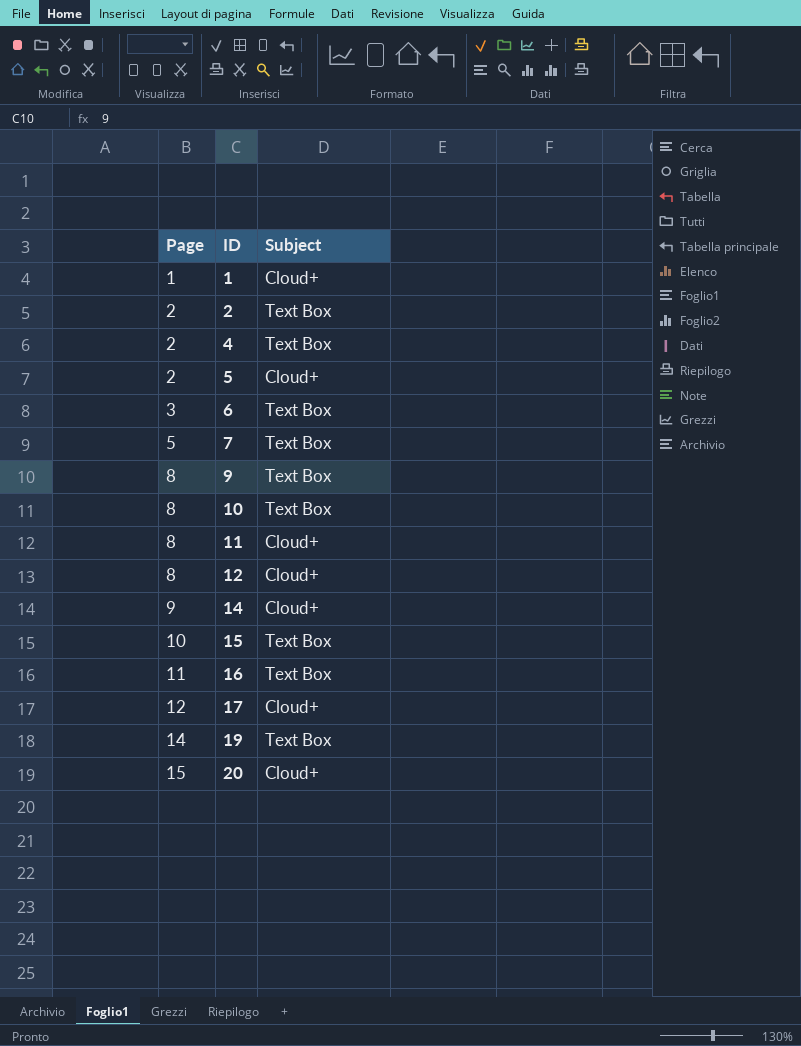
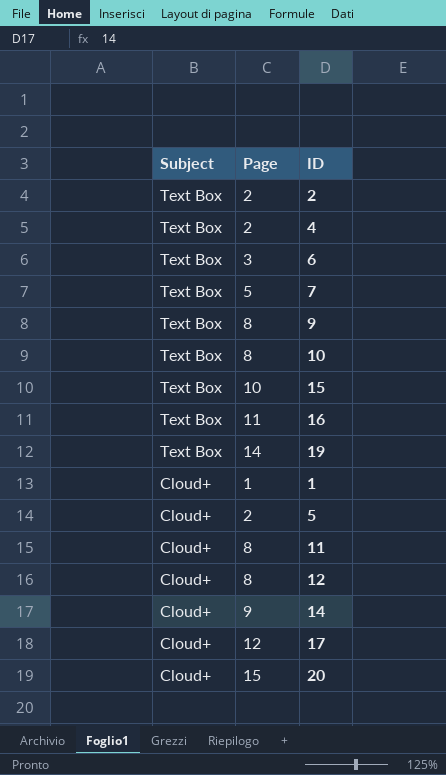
row order: Page ascending -> Subject descending
column Subject | position: 3 -> 1

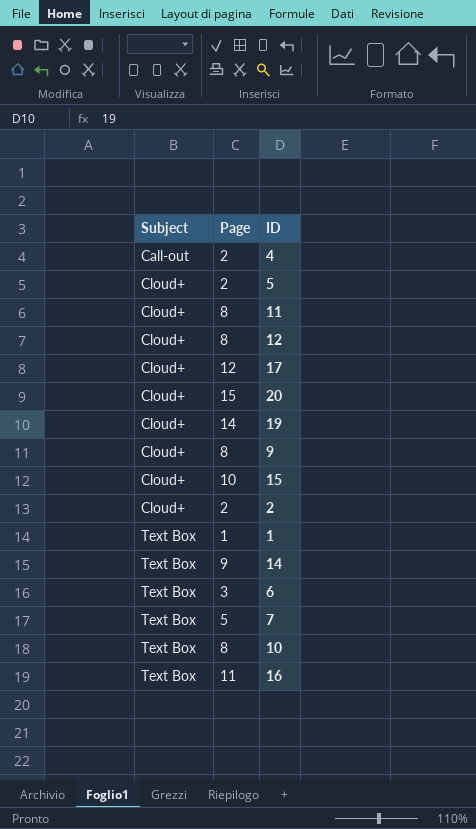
row order: Subject descending -> Subject ascending
4 | Subject: Text Box -> Call-out
19 | Subject: Text Box -> Cloud+
9 | Subject: Text Box -> Cloud+
15 | Subject: Text Box -> Cloud+
2 | Subject: Text Box -> Cloud+
1 | Subject: Cloud+ -> Text Box
14 | Subject: Cloud+ -> Text Box

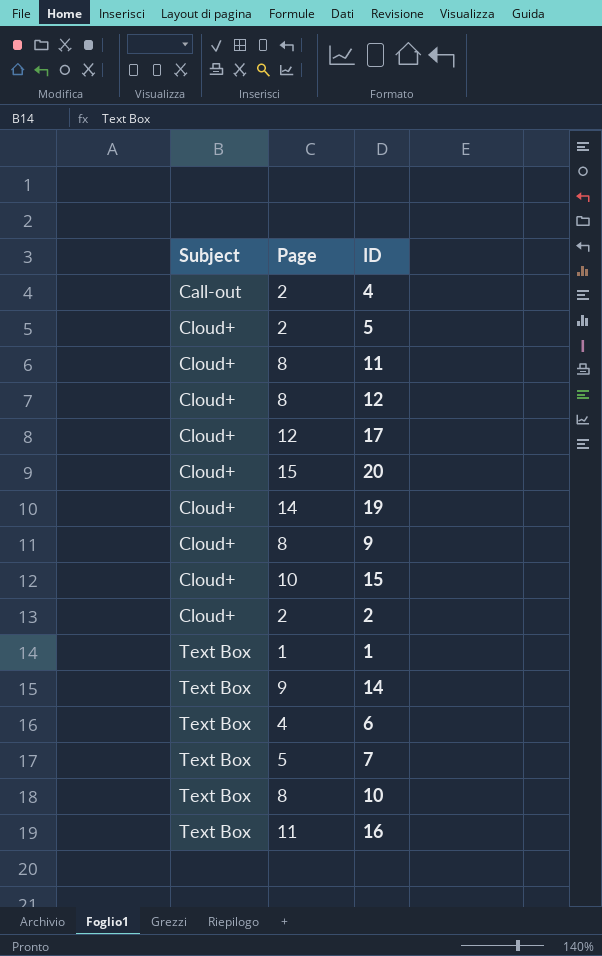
6 | Page: 3 -> 4

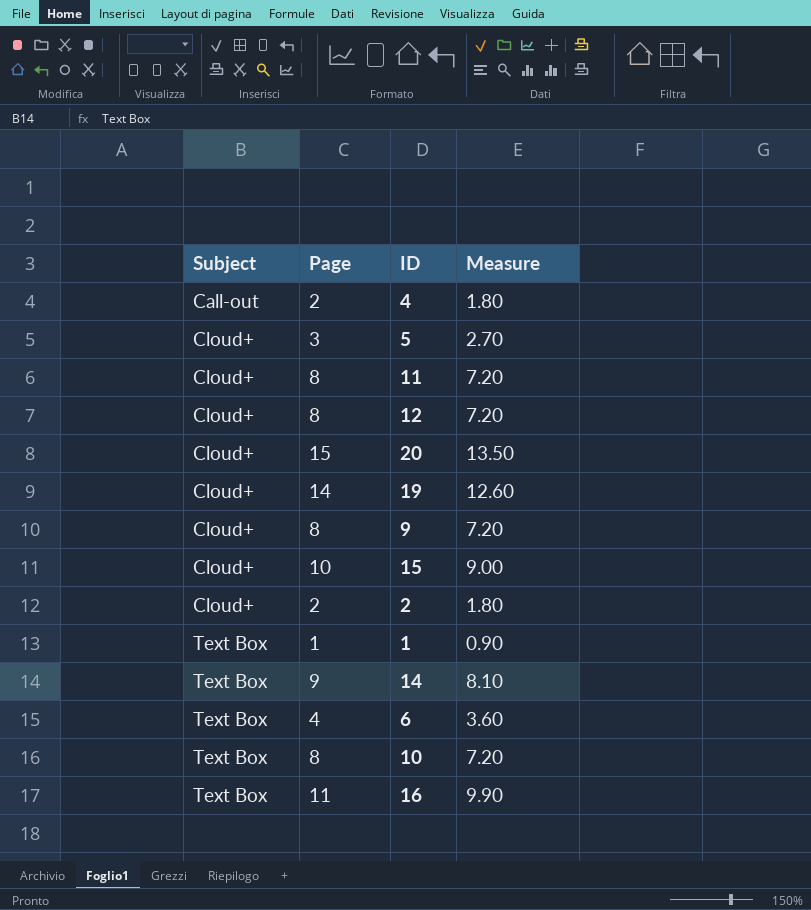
column Measure | formula: none -> [Page] * 0.9
row 17: Cloud+ | 12 -> none
row 7: Text Box | 5 -> none
5 | Page: 2 -> 3

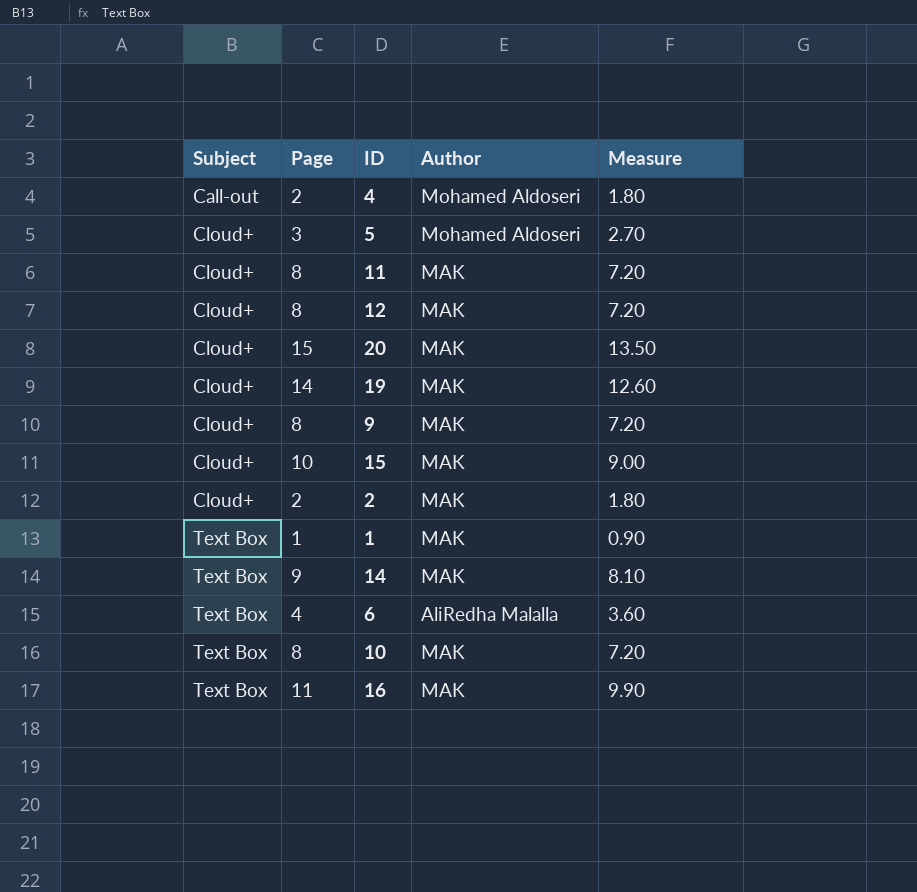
column Author | position: none -> 4

